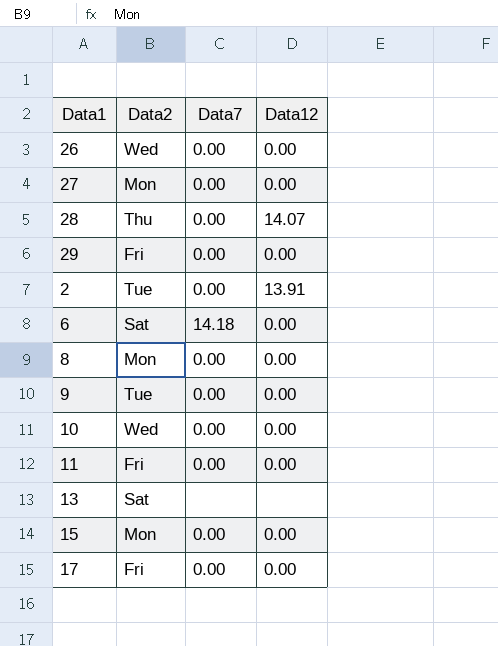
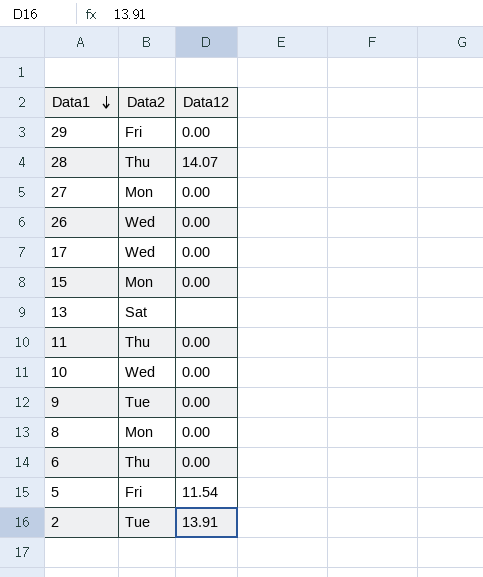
row order: none -> Data1 descending
column Data7 | position: 3 -> none
17 | Data2: Fri -> Wed
11 | Data2: Fri -> Thu
6 | Data2: Sat -> Thu
row 5: none -> Fri | 11.54

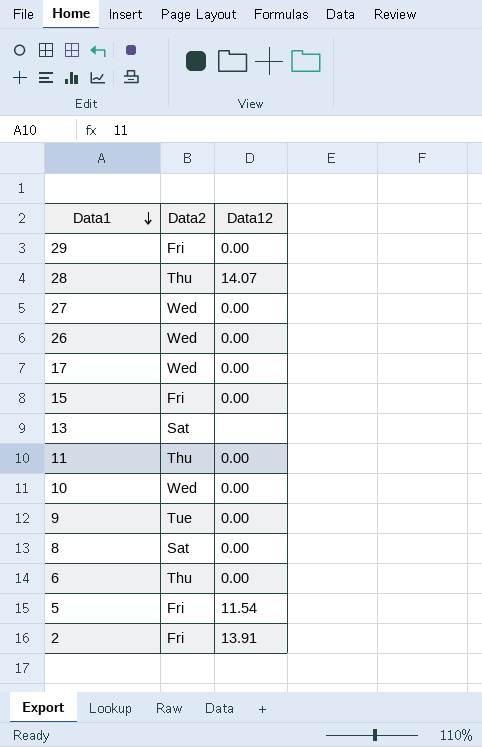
27 | Data2: Mon -> Wed
15 | Data2: Mon -> Fri
8 | Data2: Mon -> Sat
2 | Data2: Tue -> Fri

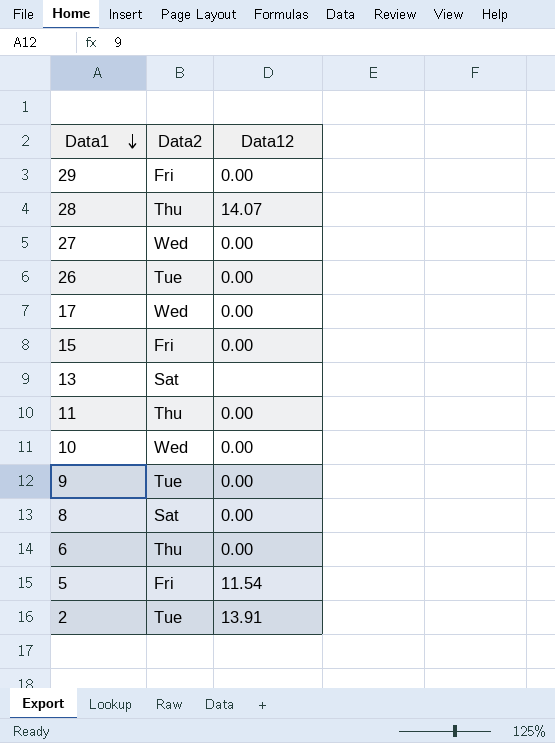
26 | Data2: Wed -> Tue
2 | Data2: Fri -> Tue

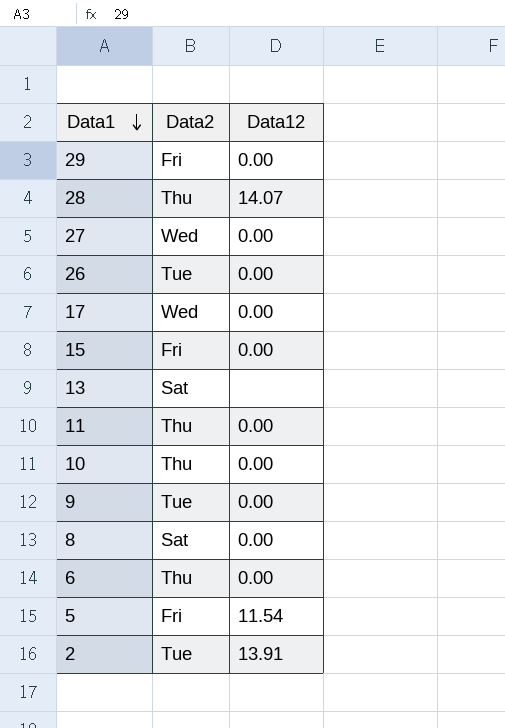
10 | Data2: Wed -> Thu

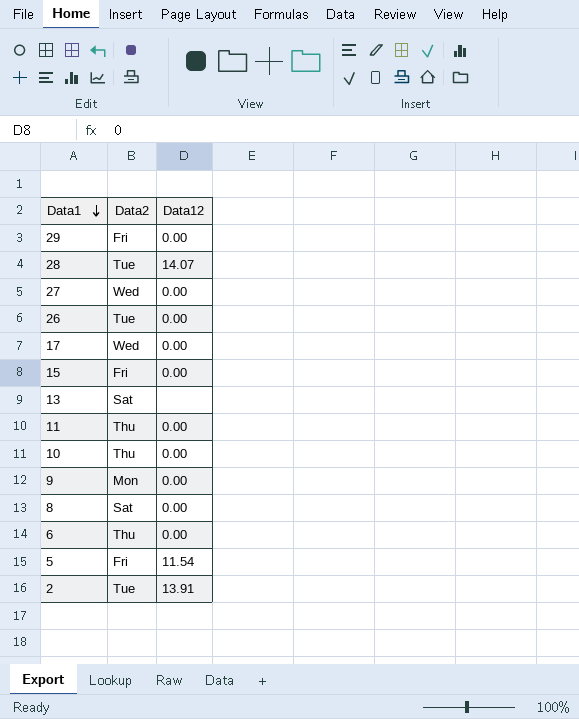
28 | Data2: Thu -> Tue
9 | Data2: Tue -> Mon

